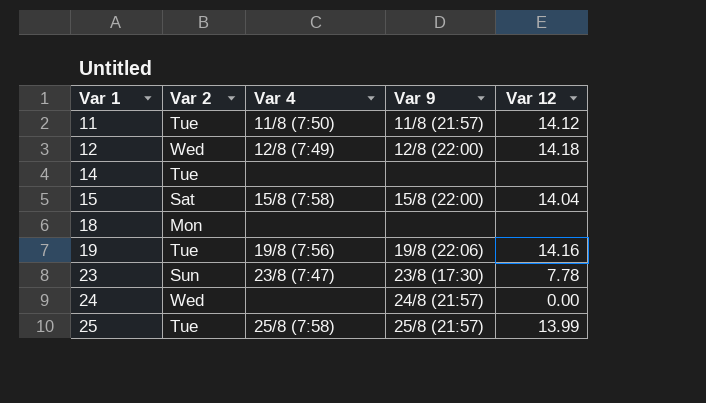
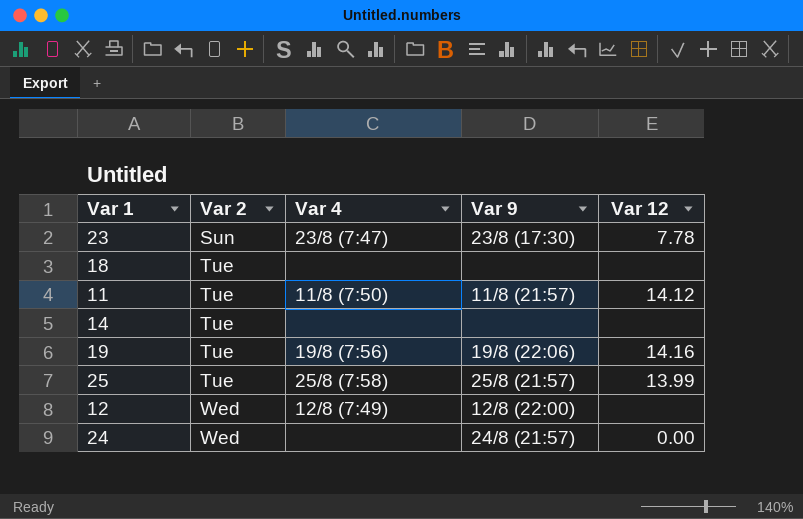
row order: Var 1 ascending -> Var 2 ascending
row 15: Sat | 15/8 (7:58) | 15/8 (22:00) | 14.04 -> none
18 | Var 2: Mon -> Tue
12 | Var 12: 14.18 -> none

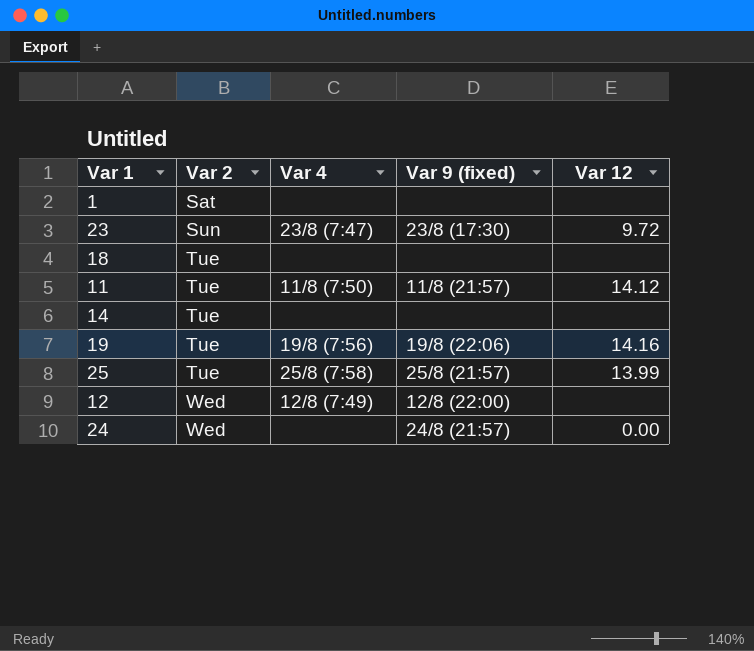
column name: Var 9 -> Var 9 (fixed)
row 1: none -> Sat | none | none | none
23 | Var 12: 7.78 -> 9.72

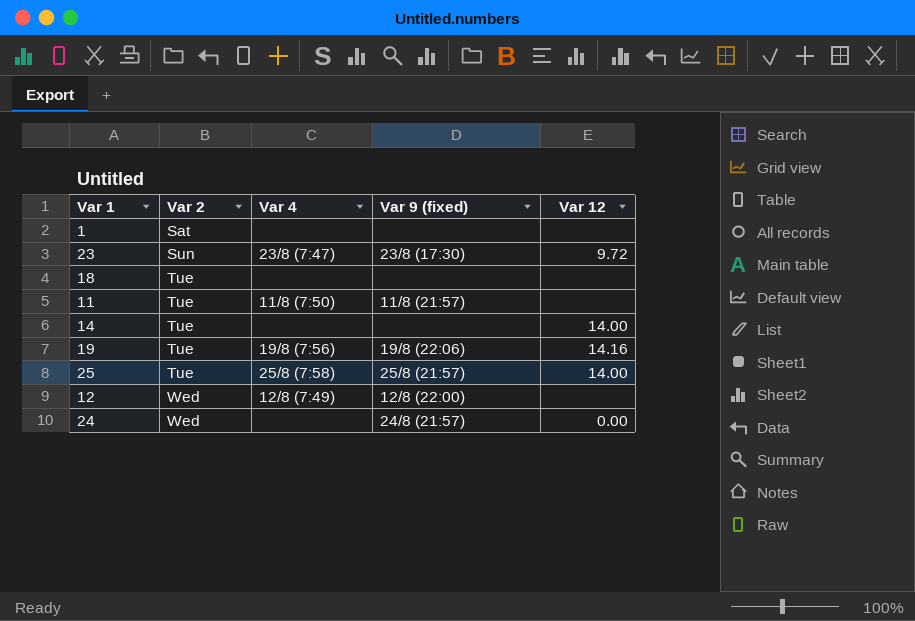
11 | Var 12: 14.12 -> none
14 | Var 12: none -> 14.00
25 | Var 12: 13.99 -> 14.00

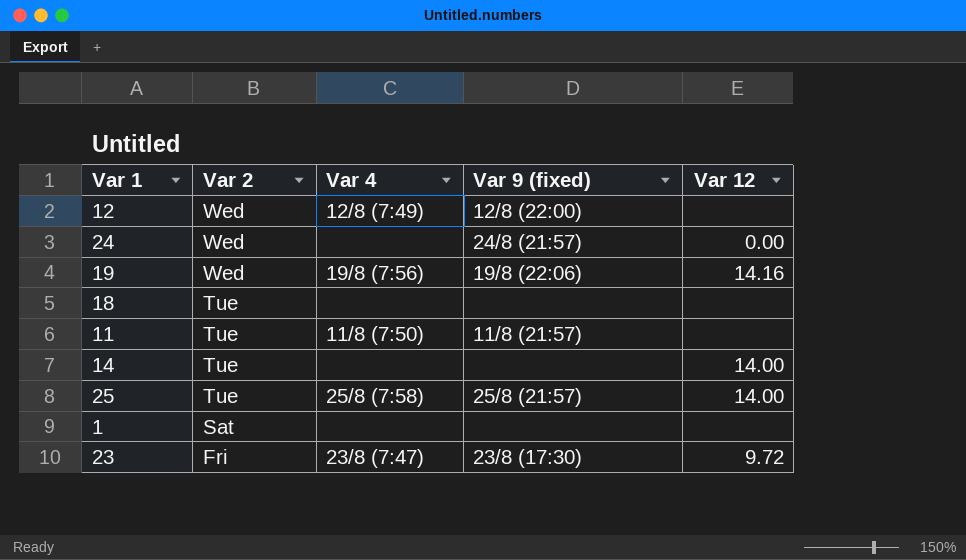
row order: Var 2 ascending -> Var 2 descending
19 | Var 2: Tue -> Wed
23 | Var 2: Sun -> Fri

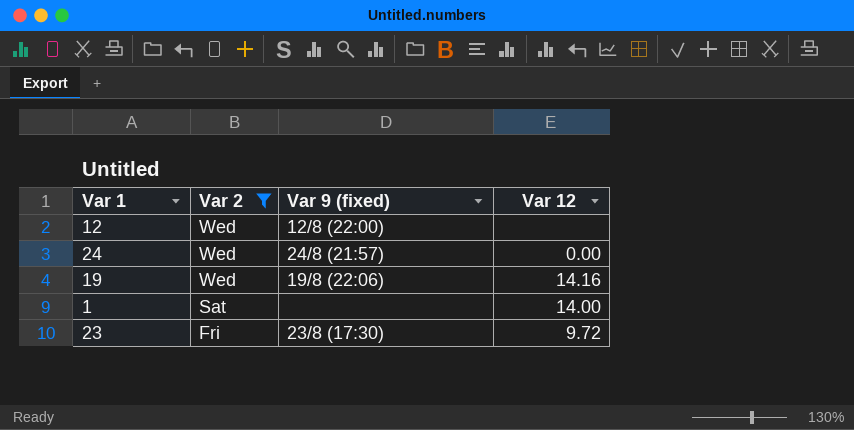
filter: none -> Var 2 != Tue
column Var 4 | position: 3 -> none
1 | Var 12: none -> 14.00

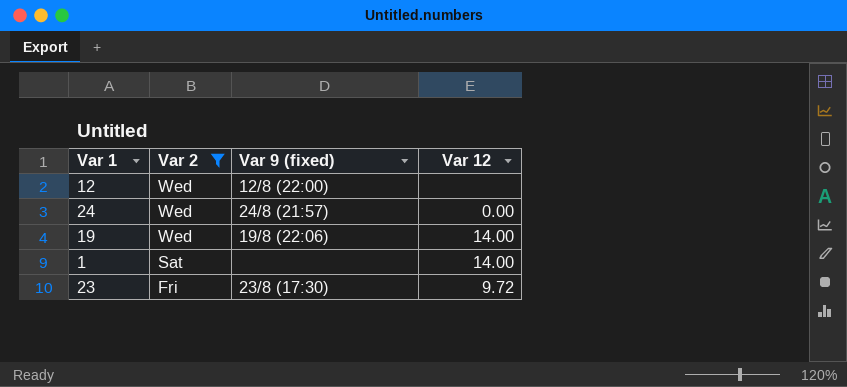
19 | Var 12: 14.16 -> 14.00

